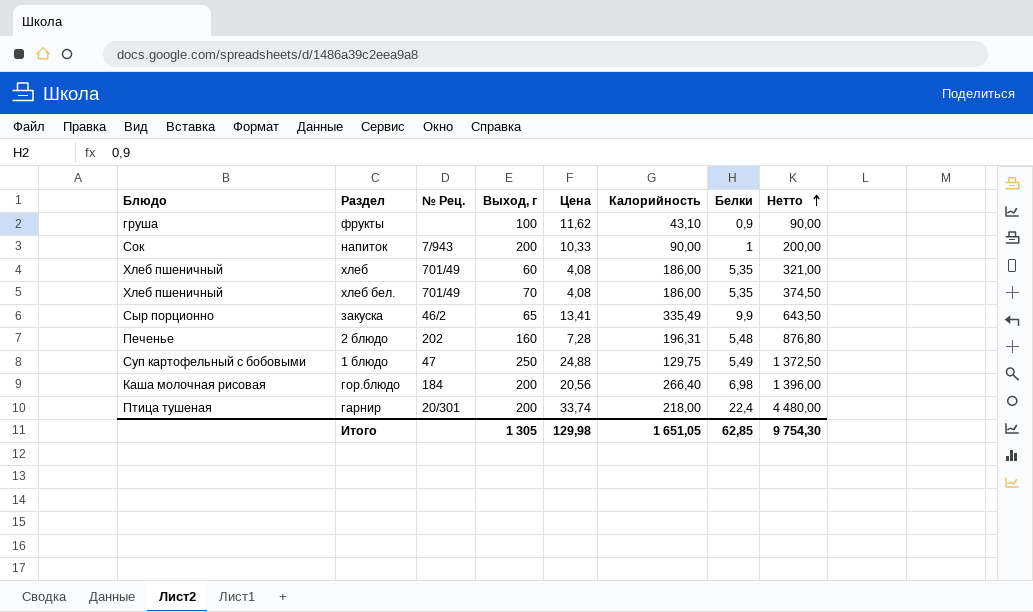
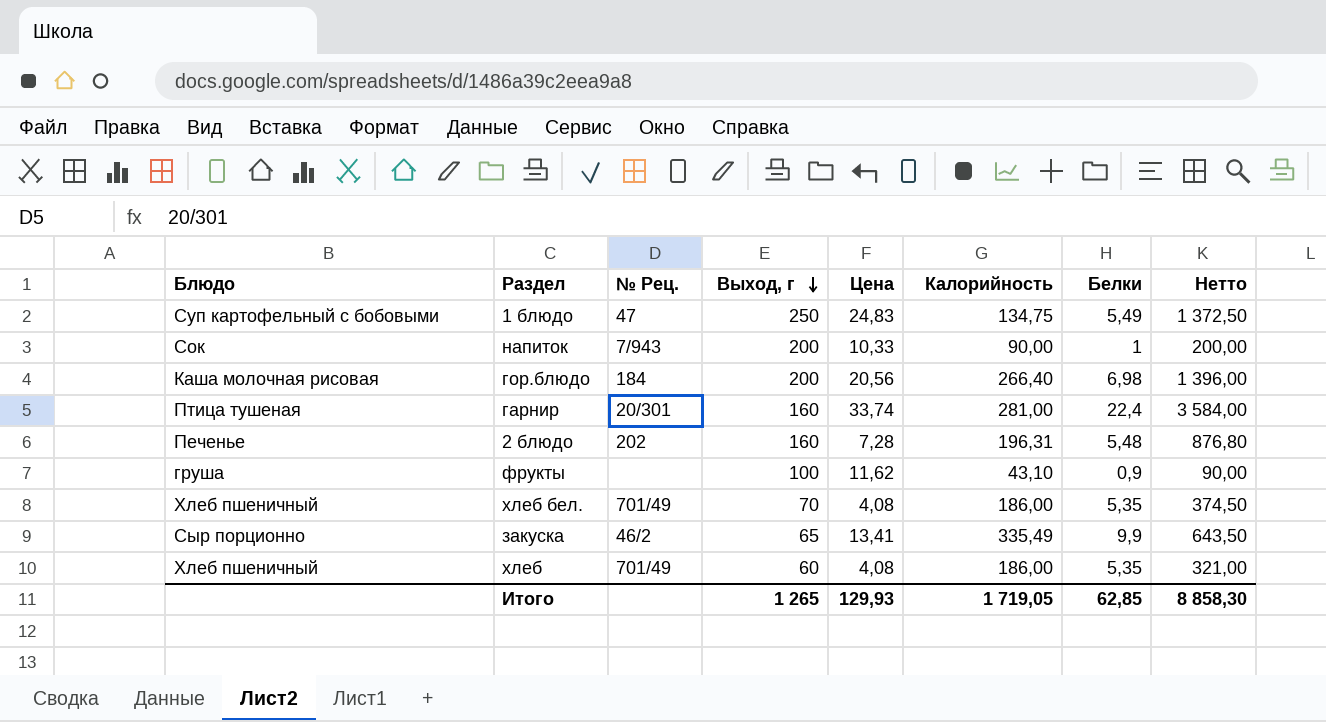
row order: Нетто ascending -> Выход, г descending
1 блюдо | Цена: 24,88 -> 24,83
1 блюдо | Калорийность: 129,75 -> 134,75
гарнир | Выход, г: 200 -> 160
гарнир | Калорийность: 218,00 -> 281,00
гарнир | Нетто: 4 480,00 -> 3 584,00
Итого | Выход, г: 1 305 -> 1 265
Итого | Цена: 129,98 -> 129,93
Итого | Калорийность: 1 651,05 -> 1 719,05
Итого | Нетто: 9 754,30 -> 8 858,30

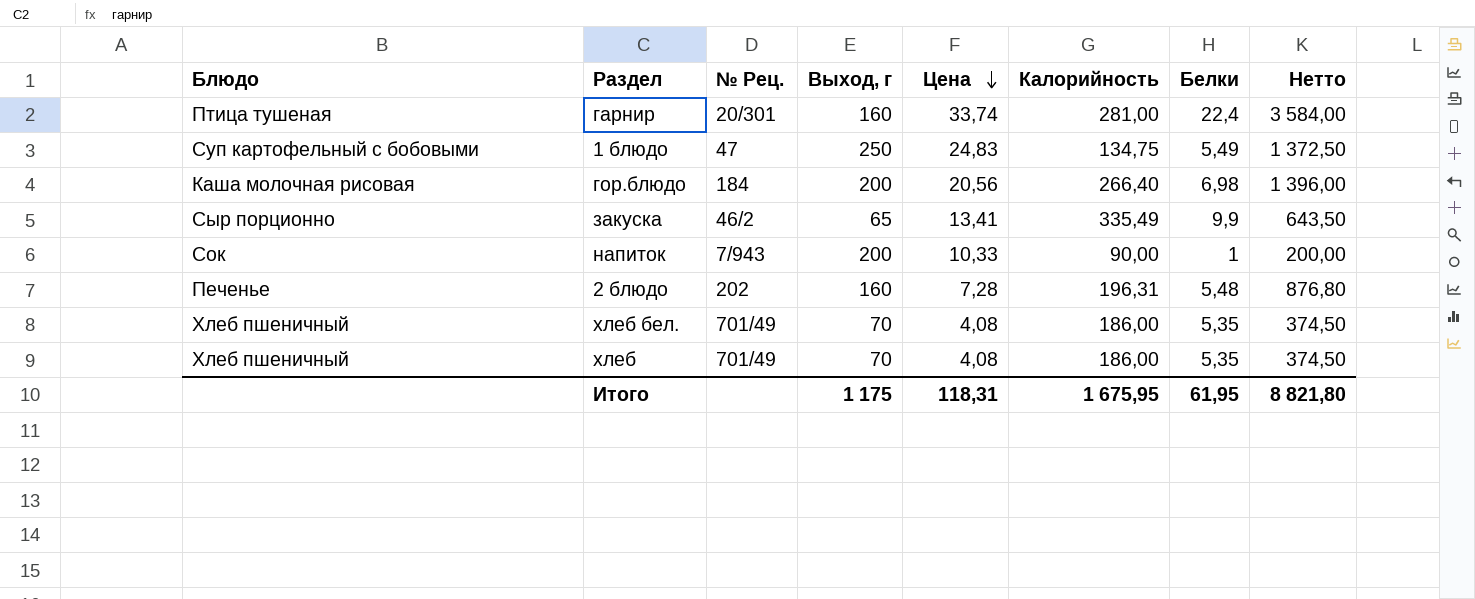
row order: Выход, г descending -> Цена descending
row фрукты: груша | none | 100 | 11,62 | 43,10 | 0,9 | 90,00 -> none
хлеб | Выход, г: 60 -> 70
хлеб | Нетто: 321,00 -> 374,50
Итого | Выход, г: 1 265 -> 1 175
Итого | Цена: 129,93 -> 118,31
Итого | Калорийность: 1 719,05 -> 1 675,95
Итого | Белки: 62,85 -> 61,95
Итого | Нетто: 8 858,30 -> 8 821,80

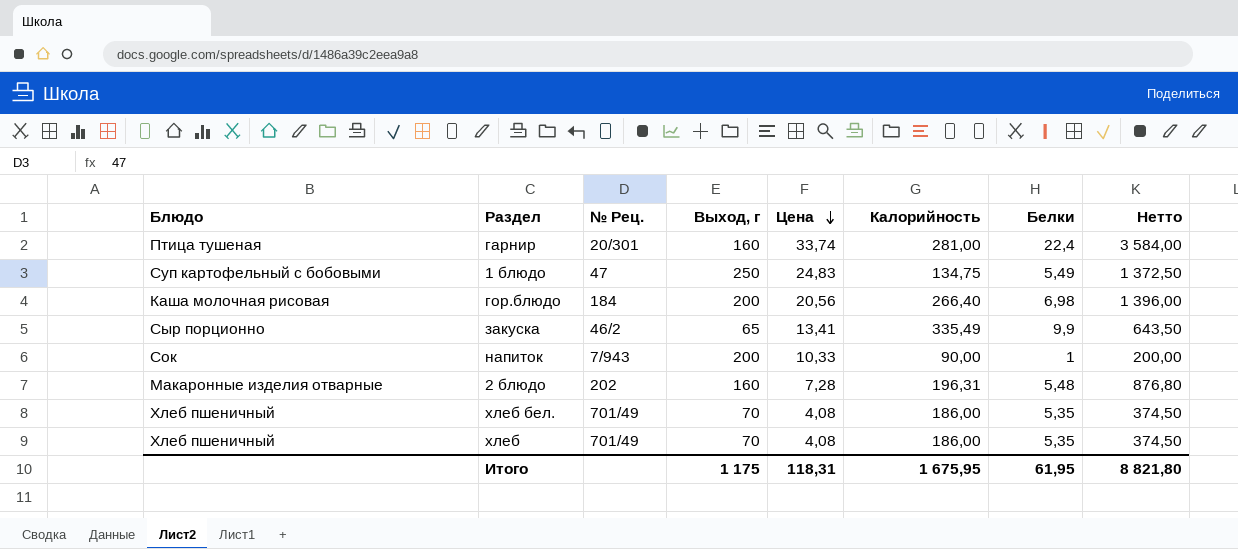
2 блюдо | Блюдо: Печенье -> Макаронные изделия отварные

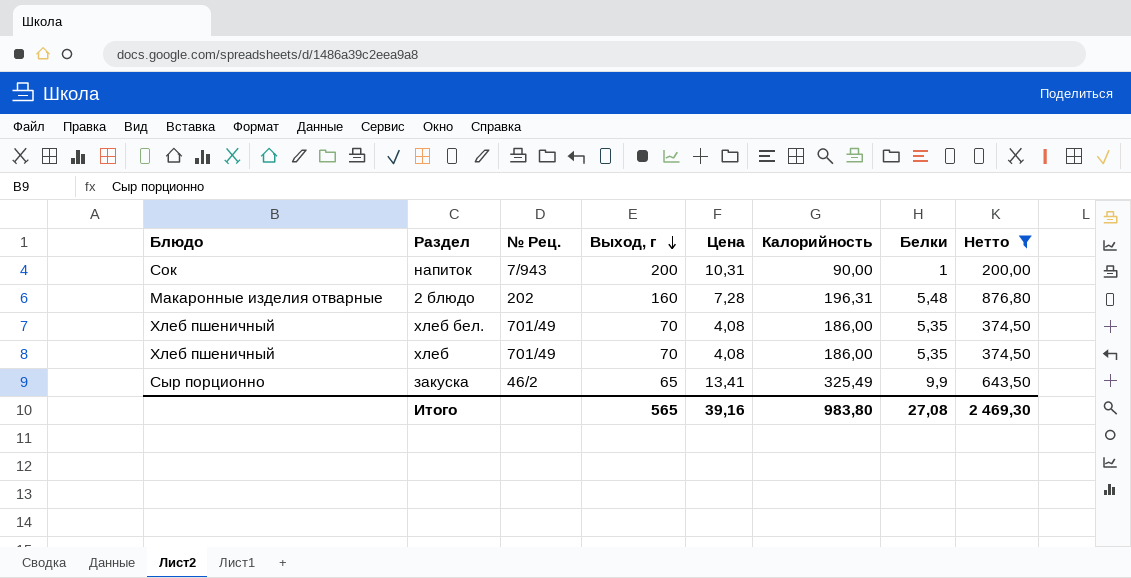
filter: none -> Нетто <= 876,80
row order: Цена descending -> Выход, г descending
напиток | Цена: 10,33 -> 10,31
закуска | Калорийность: 335,49 -> 325,49
Итого | Выход, г: 1 175 -> 565
Итого | Цена: 118,31 -> 39,16
Итого | Калорийность: 1 675,95 -> 983,80
Итого | Белки: 61,95 -> 27,08
Итого | Нетто: 8 821,80 -> 2 469,30

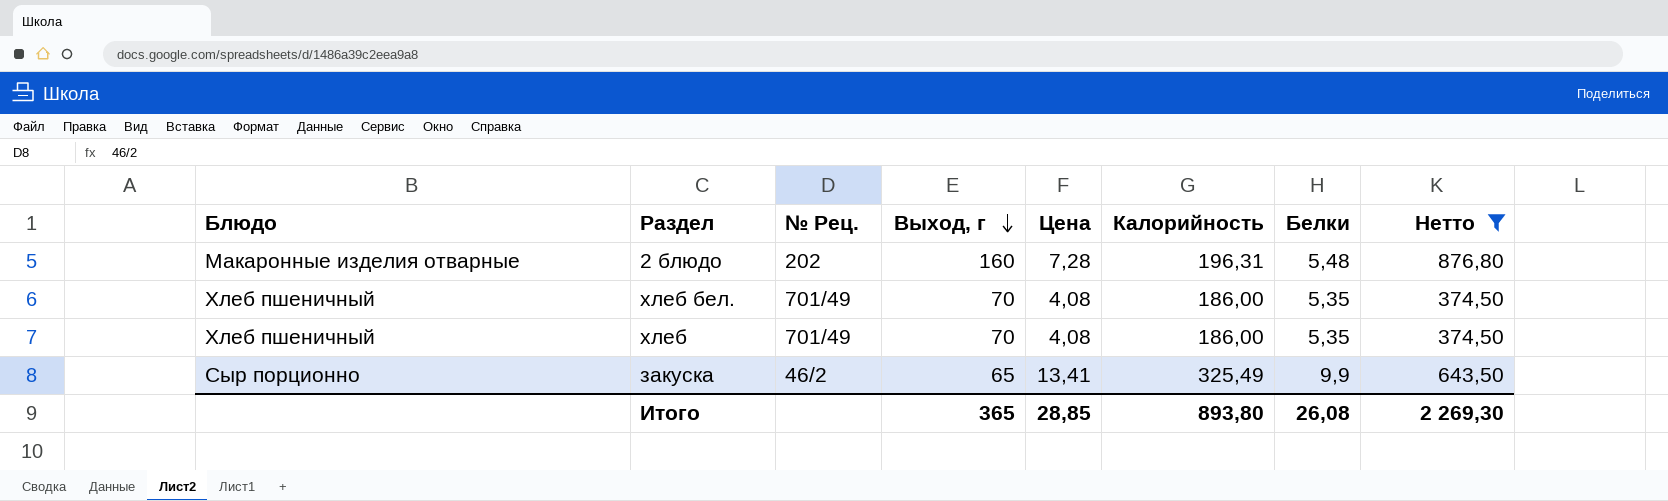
row напиток: Сок | 7/943 | 200 | 10,31 | 90,00 | 1 | 200,00 -> none
Итого | Выход, г: 565 -> 365
Итого | Цена: 39,16 -> 28,85
Итого | Калорийность: 983,80 -> 893,80
Итого | Белки: 27,08 -> 26,08
Итого | Нетто: 2 469,30 -> 2 269,30

